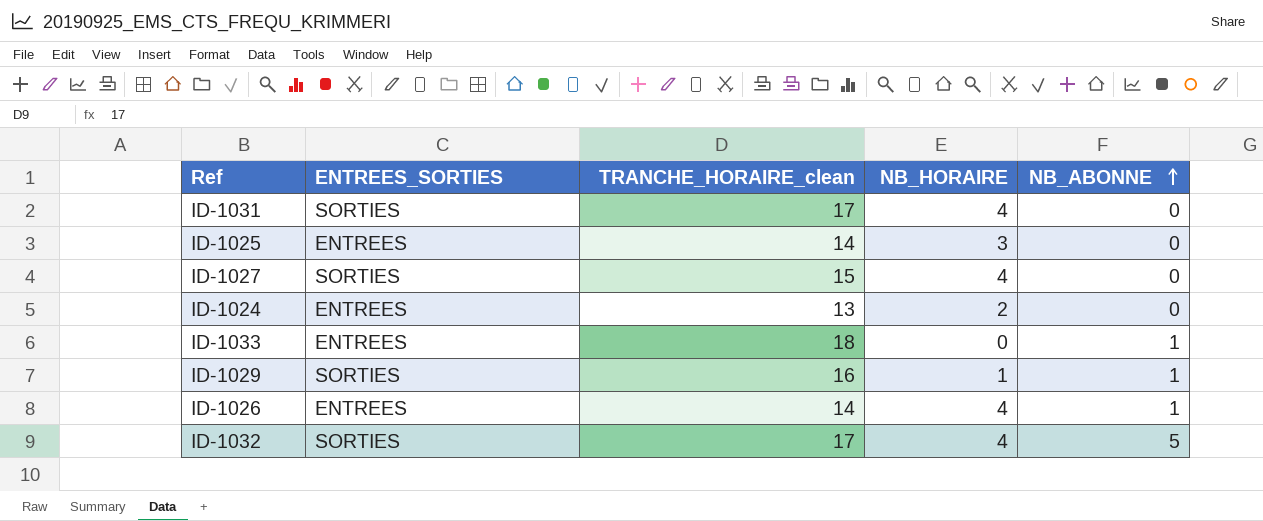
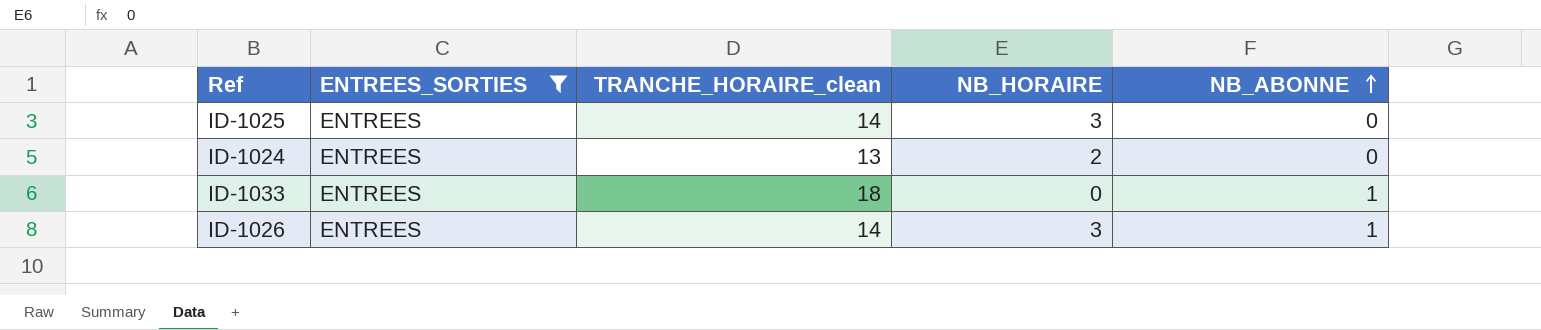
filter: none -> ENTREES_SORTIES = ENTREES
ID-1026 | NB_HORAIRE: 4 -> 3

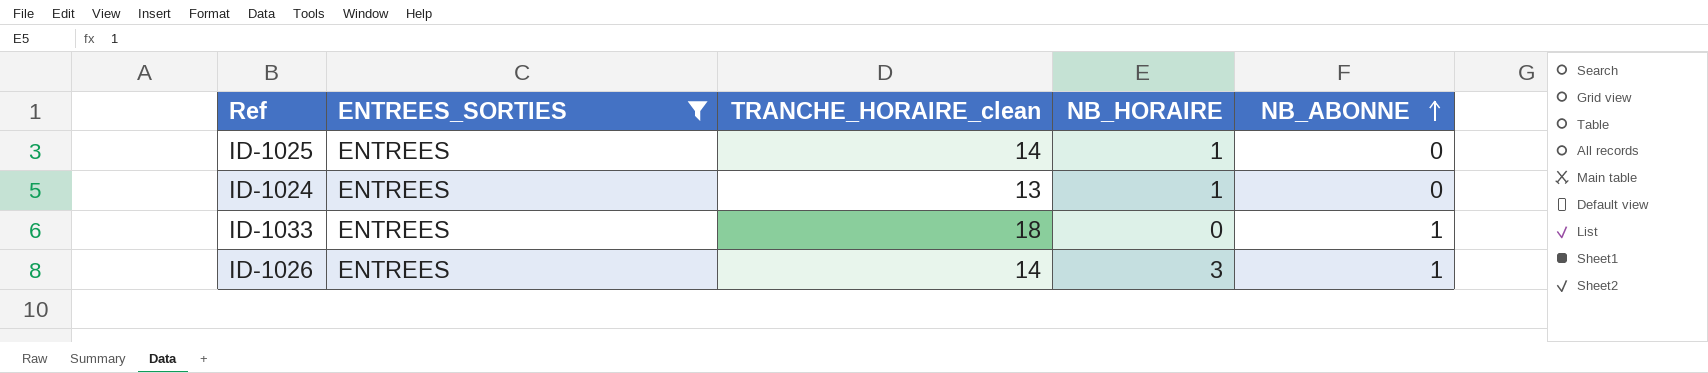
ID-1025 | NB_HORAIRE: 3 -> 1
ID-1024 | NB_HORAIRE: 2 -> 1

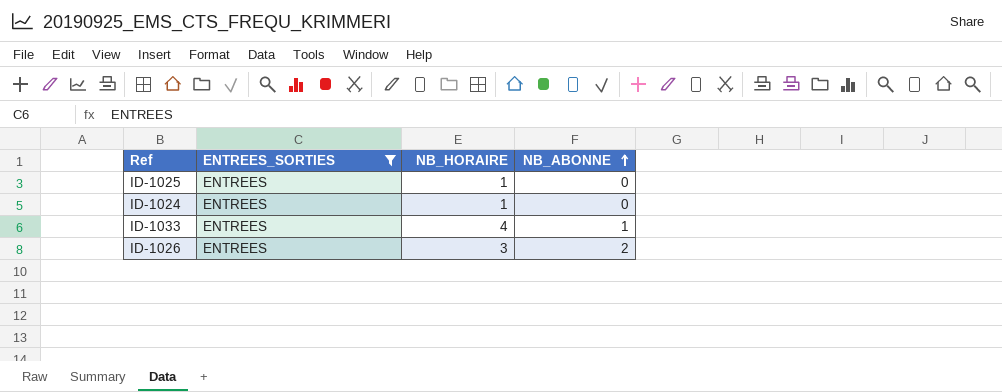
column TRANCHE_HORAIRE_clean | position: 3 -> none
ID-1033 | NB_HORAIRE: 0 -> 4
ID-1026 | NB_ABONNE: 1 -> 2

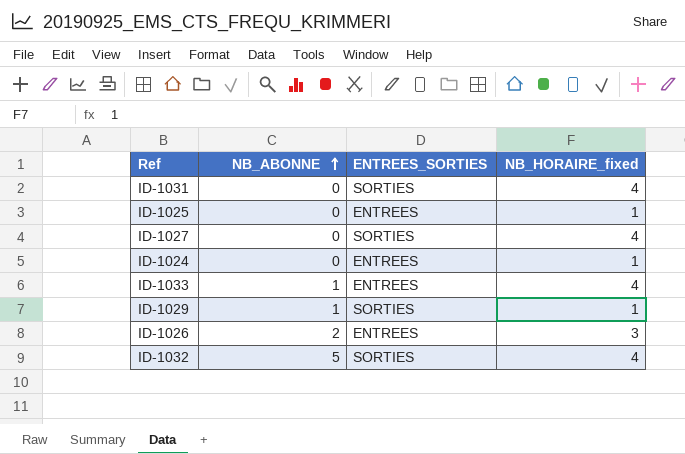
filter: ENTREES_SORTIES = ENTREES -> none
column NB_ABONNE | position: 4 -> 2
column name: NB_HORAIRE -> NB_HORAIRE_fixed

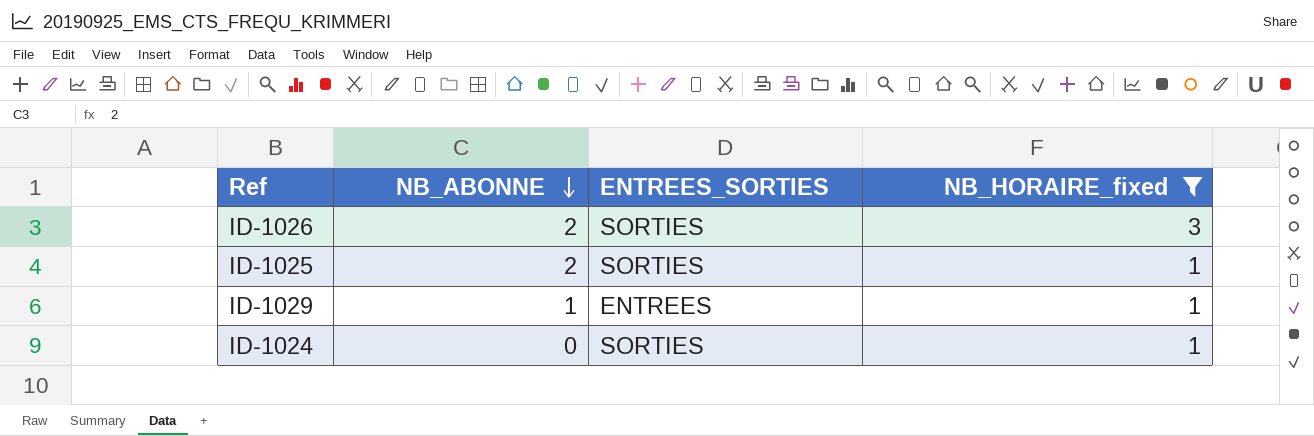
filter: none -> NB_HORAIRE_fixed != 4
row order: NB_ABONNE ascending -> NB_ABONNE descending
ID-1026 | ENTREES_SORTIES: ENTREES -> SORTIES
ID-1025 | NB_ABONNE: 0 -> 2
ID-1025 | ENTREES_SORTIES: ENTREES -> SORTIES
ID-1029 | ENTREES_SORTIES: SORTIES -> ENTREES
ID-1024 | ENTREES_SORTIES: ENTREES -> SORTIES

